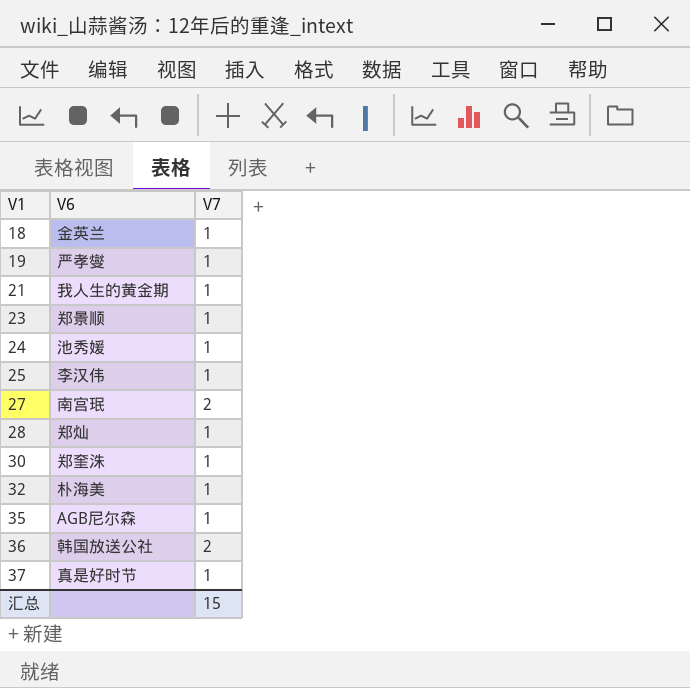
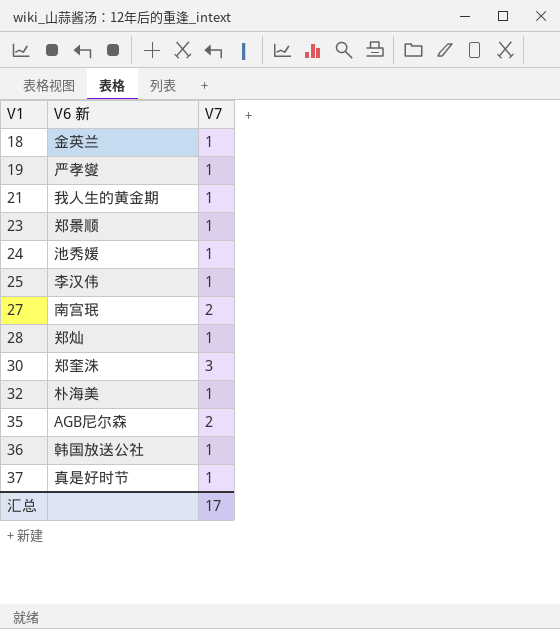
column name: V6 -> V6 新
30 | V7: 1 -> 3
35 | V7: 1 -> 2
36 | V7: 2 -> 1
汇总 | V7: 15 -> 17

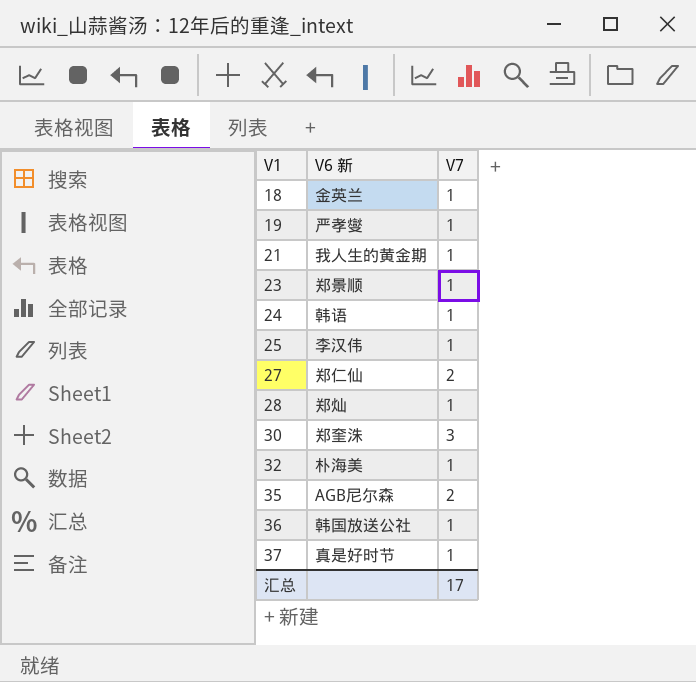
24 | V6 新: 池秀媛 -> 韩语
27 | V6 新: 南宫珉 -> 郑仁仙

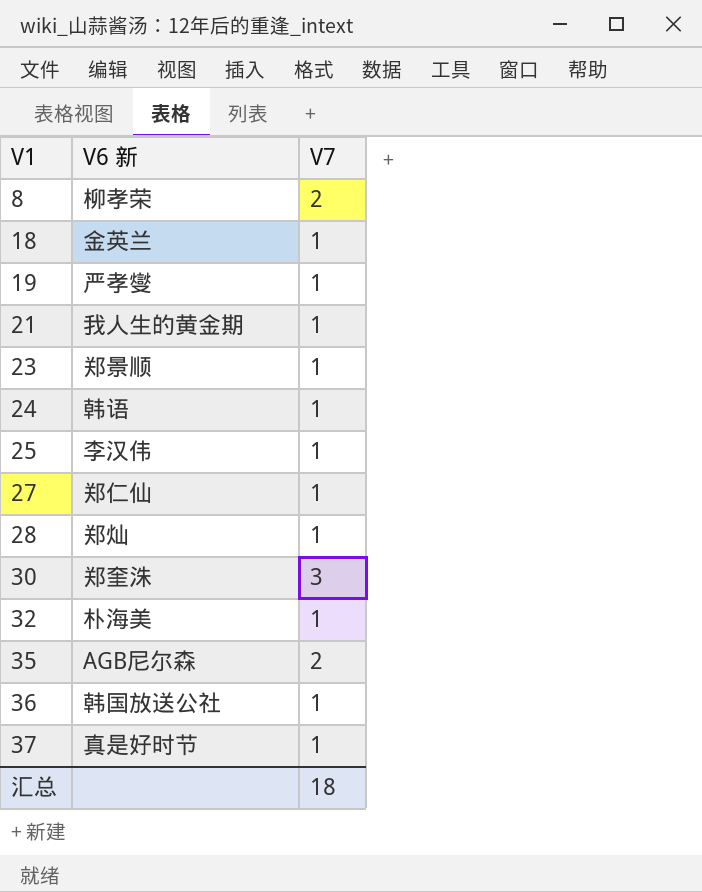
row 8: none -> 柳孝荣 | 2
27 | V7: 2 -> 1
汇总 | V7: 17 -> 18

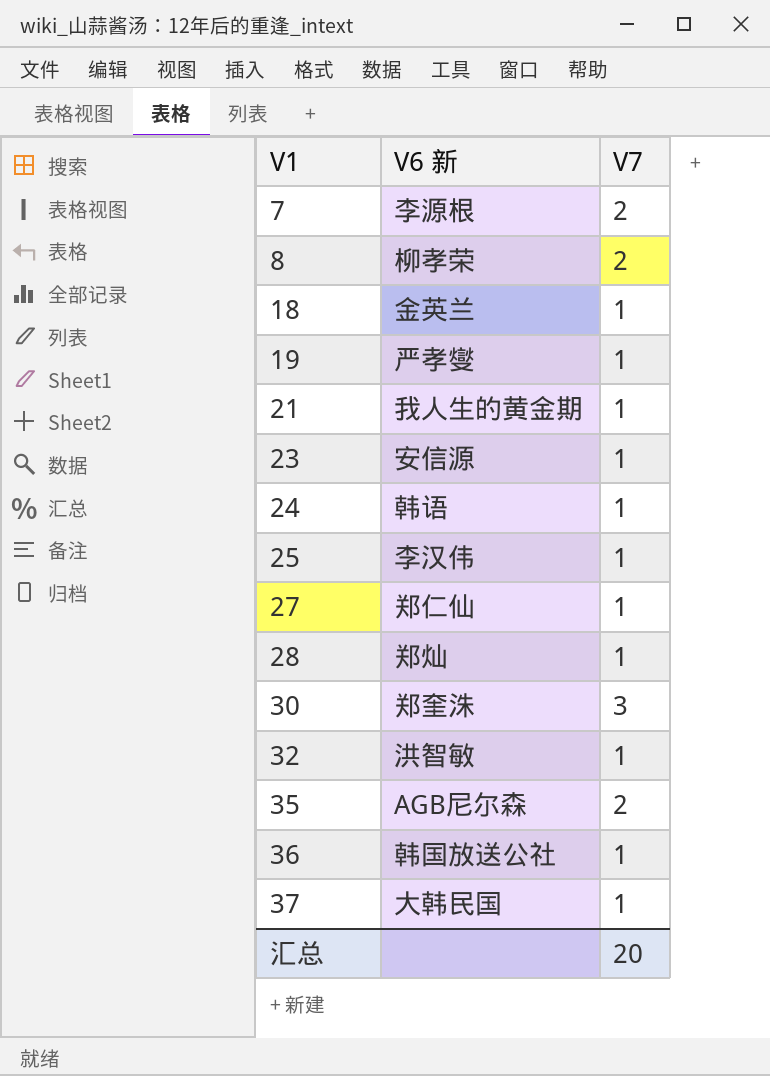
row 7: none -> 李源根 | 2
23 | V6 新: 郑景顺 -> 安信源
32 | V6 新: 朴海美 -> 洪智敏
37 | V6 新: 真是好时节 -> 大韩民国
汇总 | V7: 18 -> 20

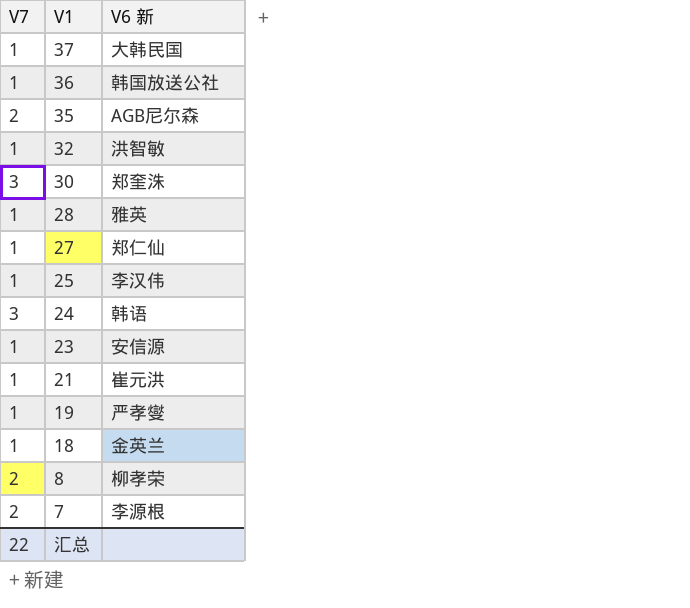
row order: V1 ascending -> V1 descending
column V7 | position: 3 -> 1
28 | V6 新: 郑灿 -> 雅英
24 | V7: 1 -> 3
21 | V6 新: 我人生的黄金期 -> 崔元洪
汇总 | V7: 20 -> 22

